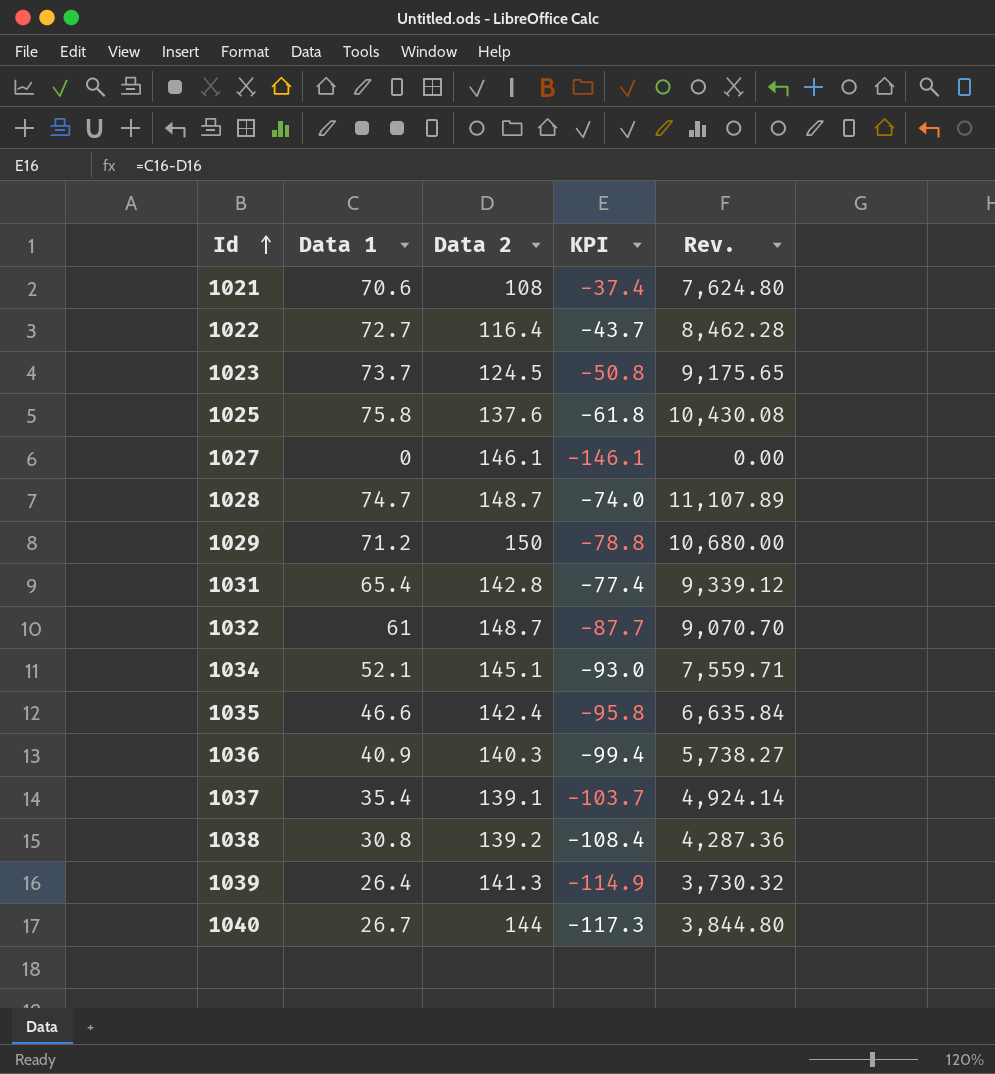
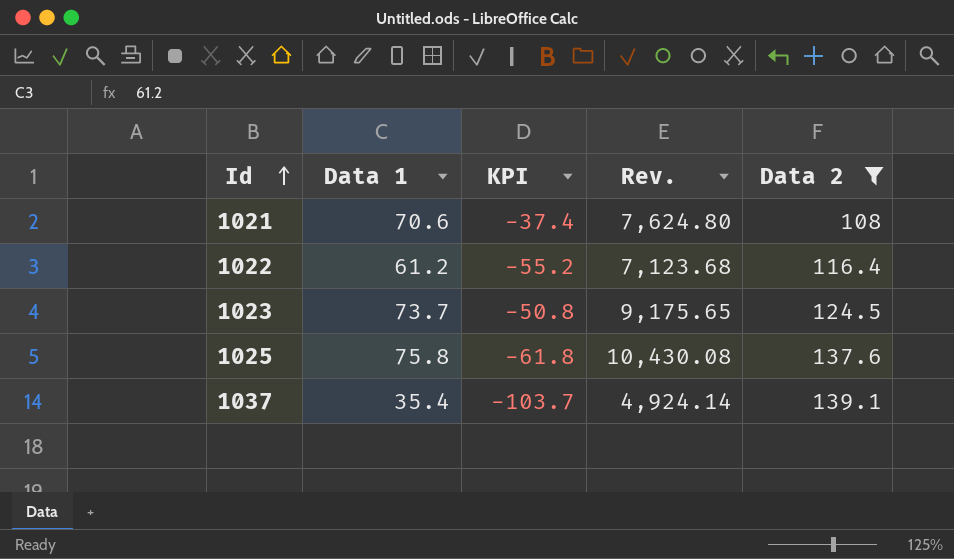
filter: none -> Data 2 <= 139.1
column Data 2 | position: 3 -> 5
1022 | Data 1: 72.7 -> 61.2
1022 | KPI: -43.7 -> -55.2
1022 | Rev.: 8,462.28 -> 7,123.68

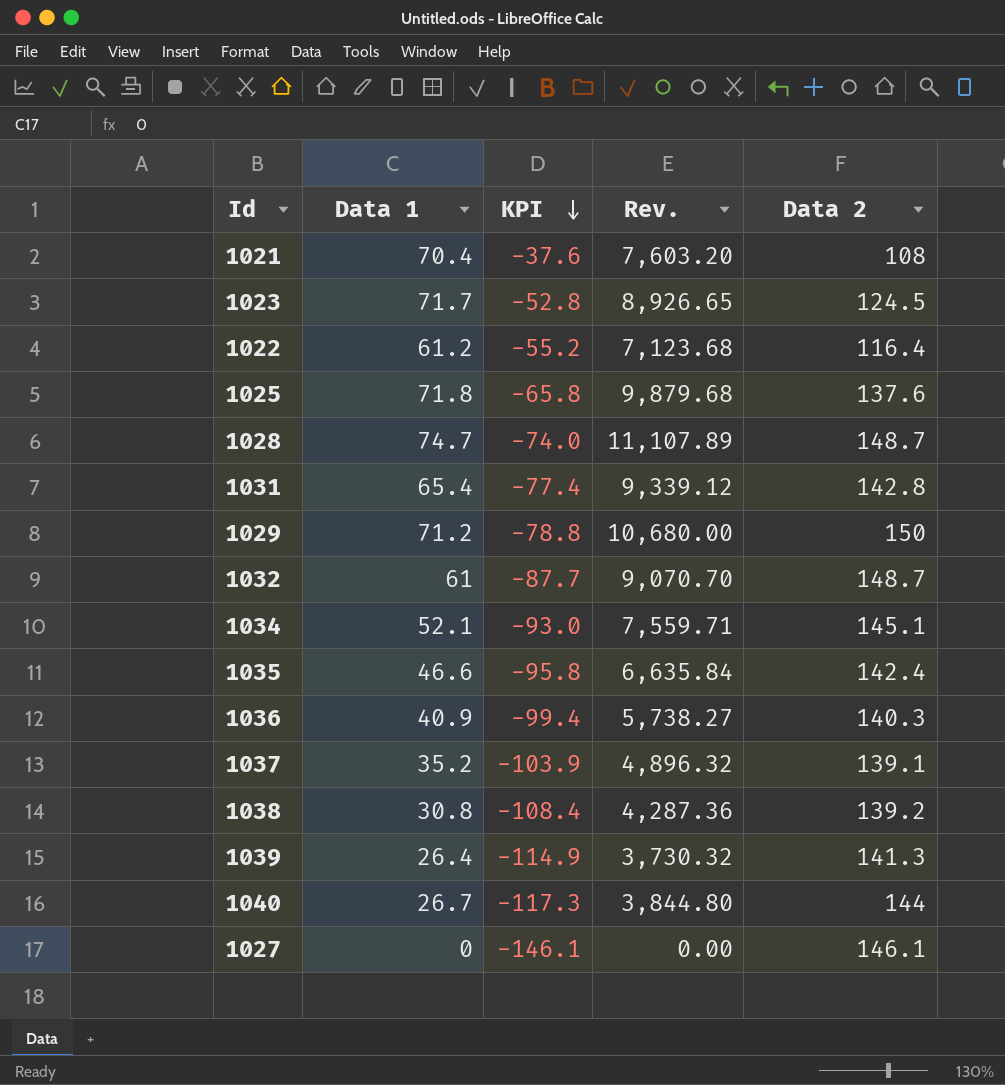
filter: Data 2 <= 139.1 -> none
row order: Id ascending -> KPI descending
1021 | Data 1: 70.6 -> 70.4
1021 | KPI: -37.4 -> -37.6
1021 | Rev.: 7,624.80 -> 7,603.20
1023 | Data 1: 73.7 -> 71.7
1023 | KPI: -50.8 -> -52.8
1023 | Rev.: 9,175.65 -> 8,926.65
1025 | Data 1: 75.8 -> 71.8
1025 | KPI: -61.8 -> -65.8
1025 | Rev.: 10,430.08 -> 9,879.68
1037 | Data 1: 35.4 -> 35.2
1037 | KPI: -103.7 -> -103.9
1037 | Rev.: 4,924.14 -> 4,896.32

